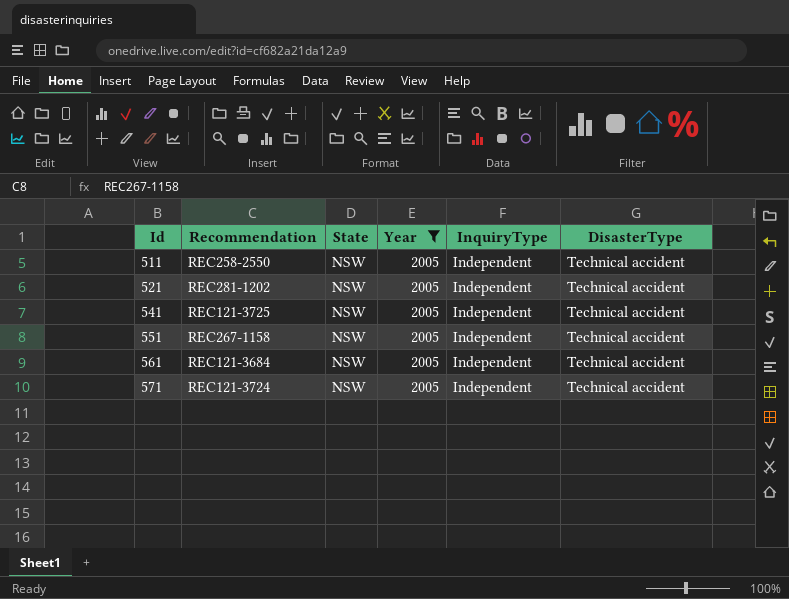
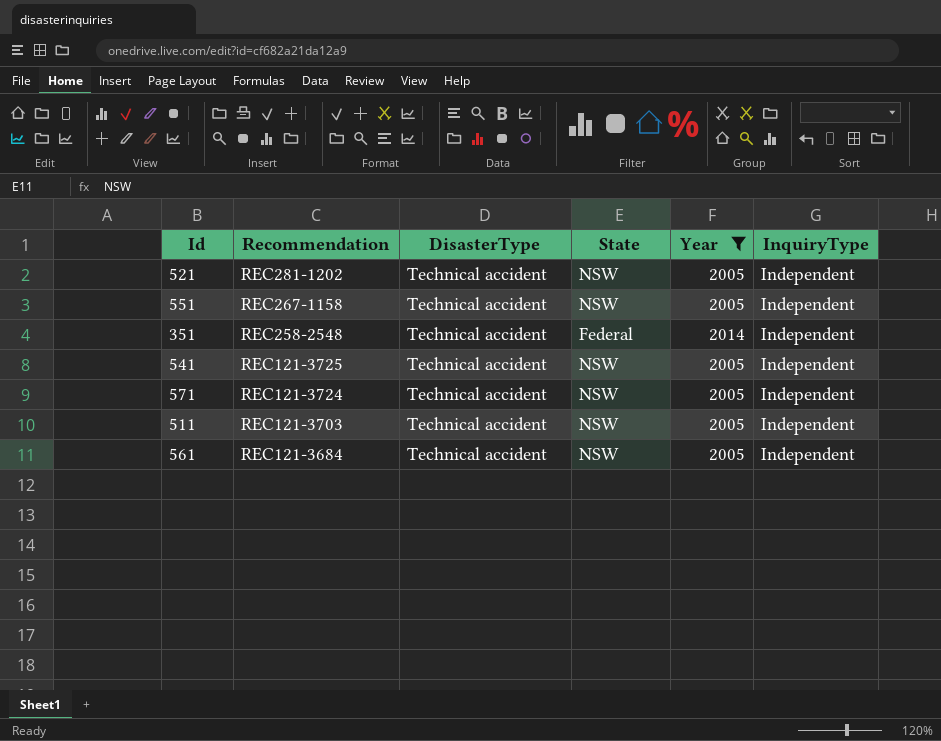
row order: Id ascending -> Recommendation descending
column DisasterType | position: 6 -> 3
row 351: none -> REC258-2548 | Technical accident | Federal | 2014 | Independent
511 | Recommendation: REC258-2550 -> REC121-3703

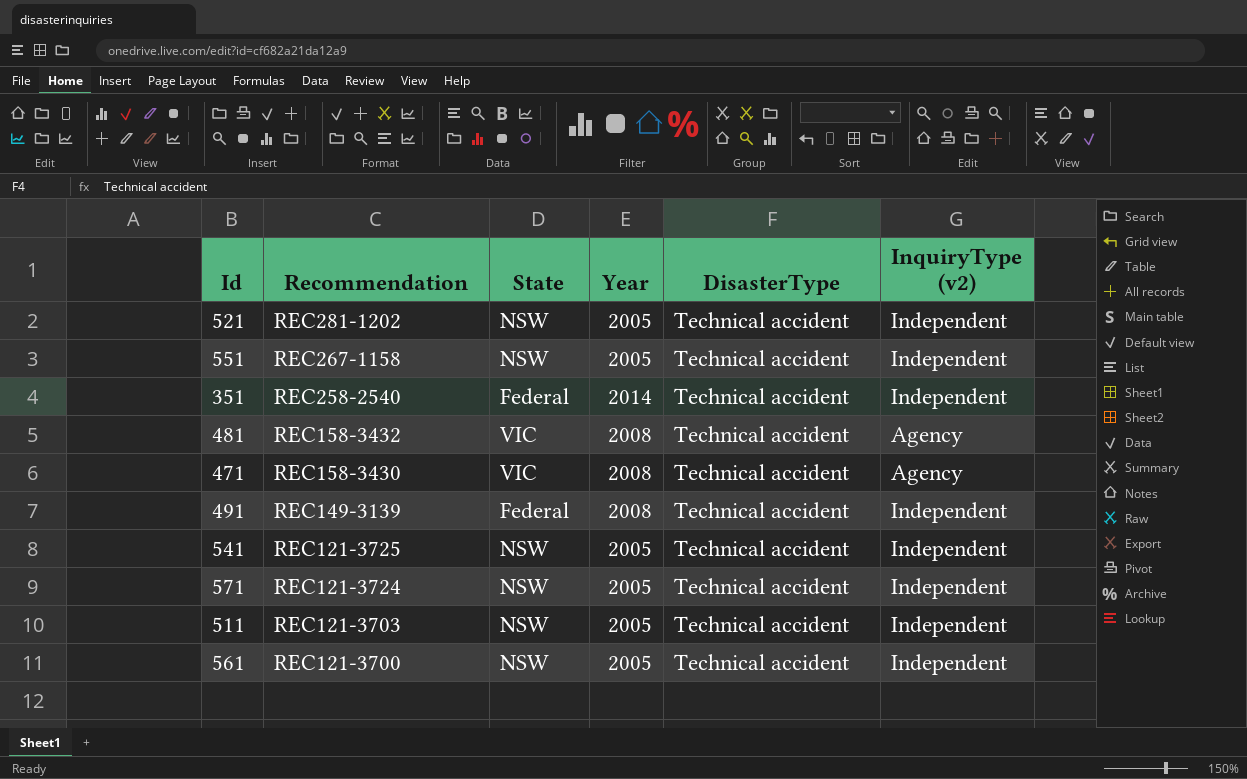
filter: Year != 2008 -> none
column DisasterType | position: 3 -> 5
column name: InquiryType -> InquiryType (v2)
351 | Recommendation: REC258-2548 -> REC258-2540
561 | Recommendation: REC121-3684 -> REC121-3700

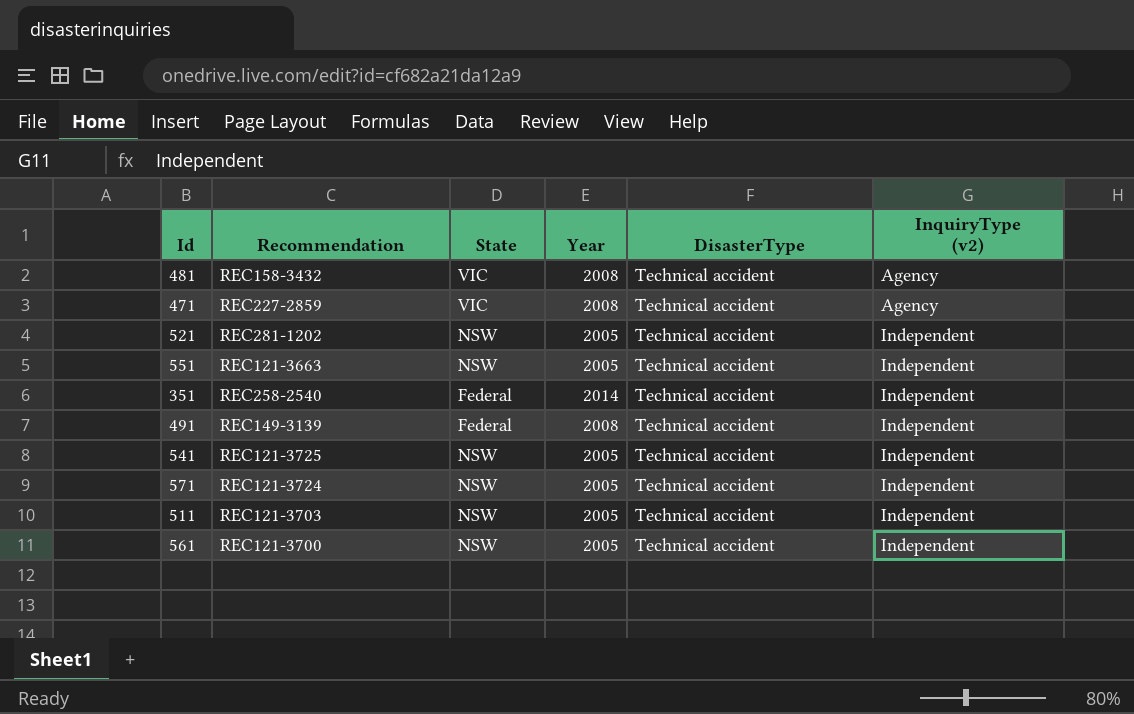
row order: Recommendation descending -> InquiryType (v2) ascending
471 | Recommendation: REC158-3430 -> REC227-2859
551 | Recommendation: REC267-1158 -> REC121-3663

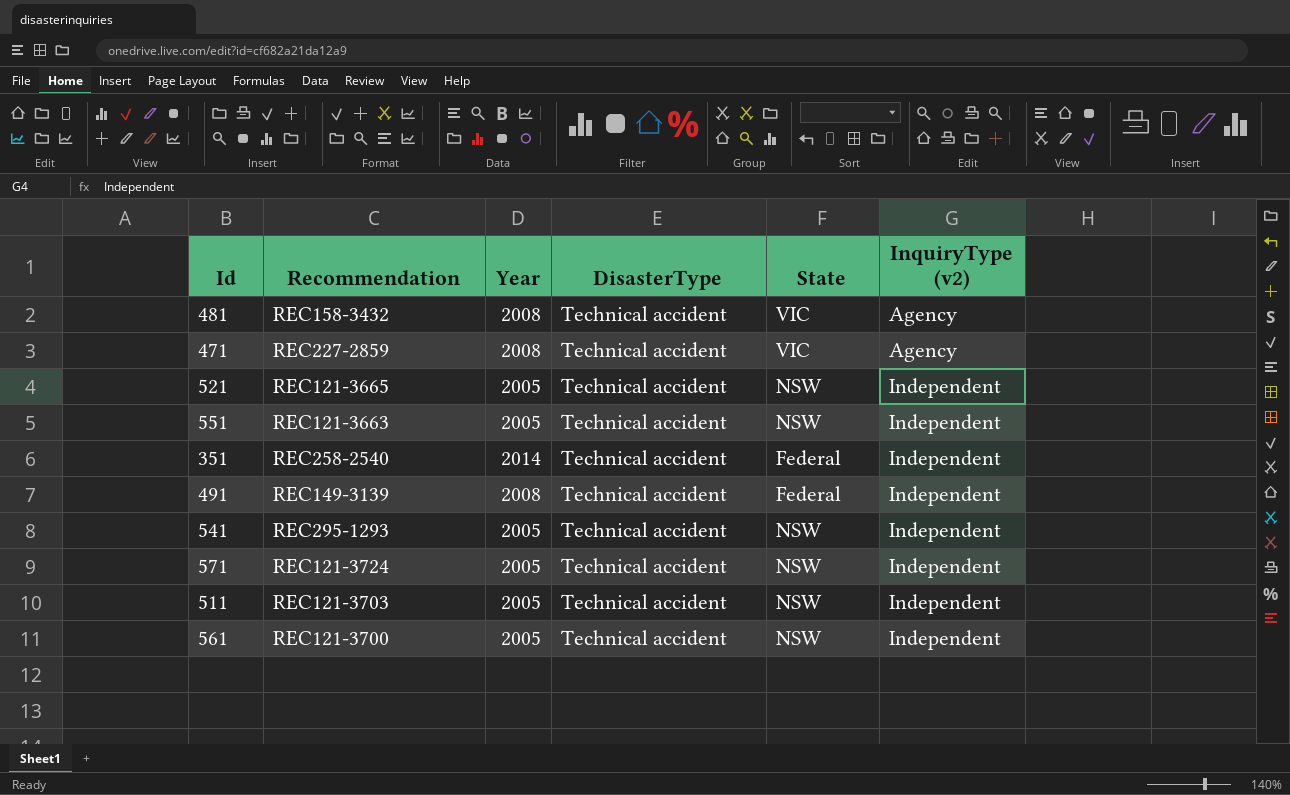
column State | position: 3 -> 5
521 | Recommendation: REC281-1202 -> REC121-3665
541 | Recommendation: REC121-3725 -> REC295-1293

